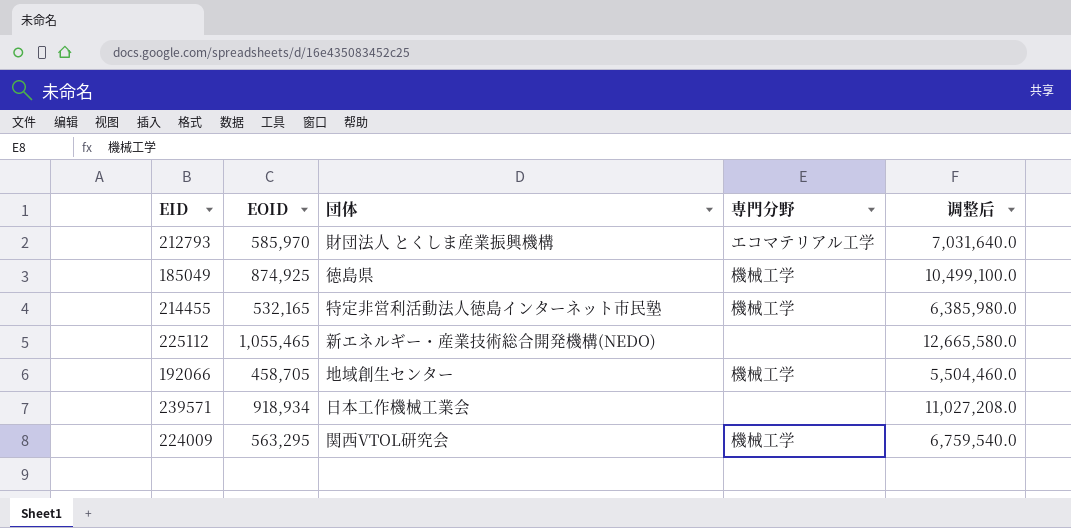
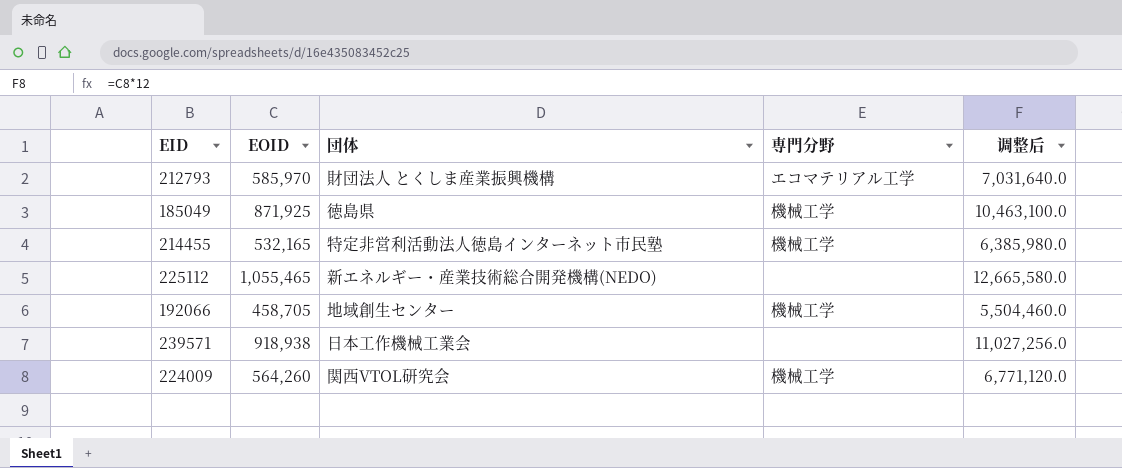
185049 | EOID: 874,925 -> 871,925
185049 | 调整后: 10,499,100.0 -> 10,463,100.0
239571 | EOID: 918,934 -> 918,938
239571 | 调整后: 11,027,208.0 -> 11,027,256.0
224009 | EOID: 563,295 -> 564,260
224009 | 调整后: 6,759,540.0 -> 6,771,120.0

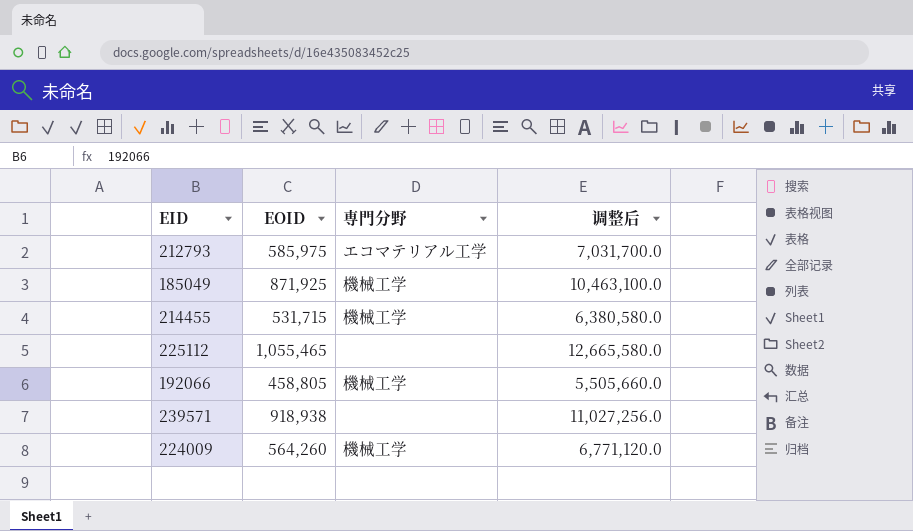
column 団体 | position: 3 -> none
212793 | EOID: 585,970 -> 585,975
212793 | 调整后: 7,031,640.0 -> 7,031,700.0
214455 | EOID: 532,165 -> 531,715
214455 | 调整后: 6,385,980.0 -> 6,380,580.0
192066 | EOID: 458,705 -> 458,805
192066 | 调整后: 5,504,460.0 -> 5,505,660.0

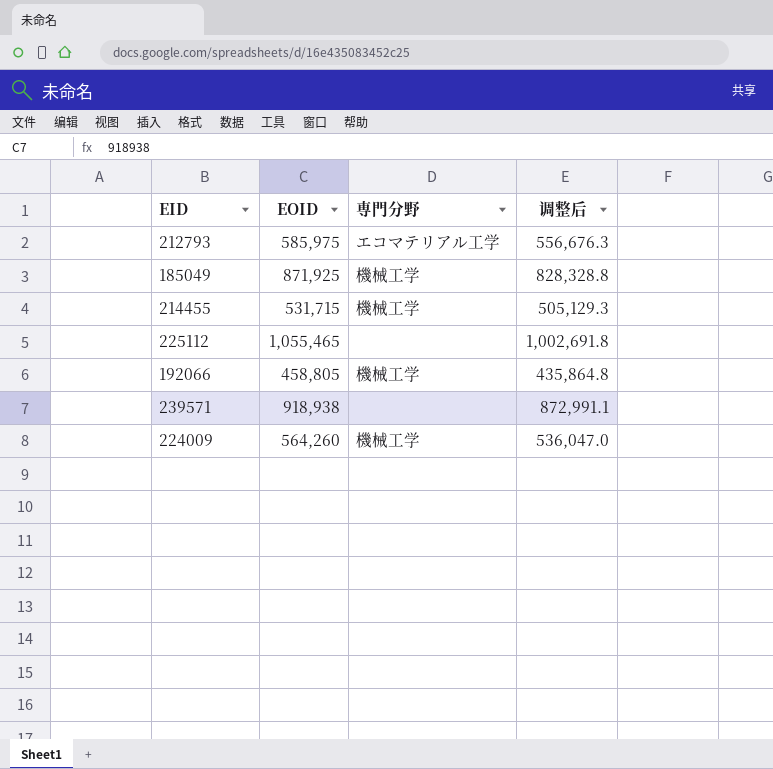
column 调整后 | formula: [EOID] * 12 -> [EOID] * 0.95

